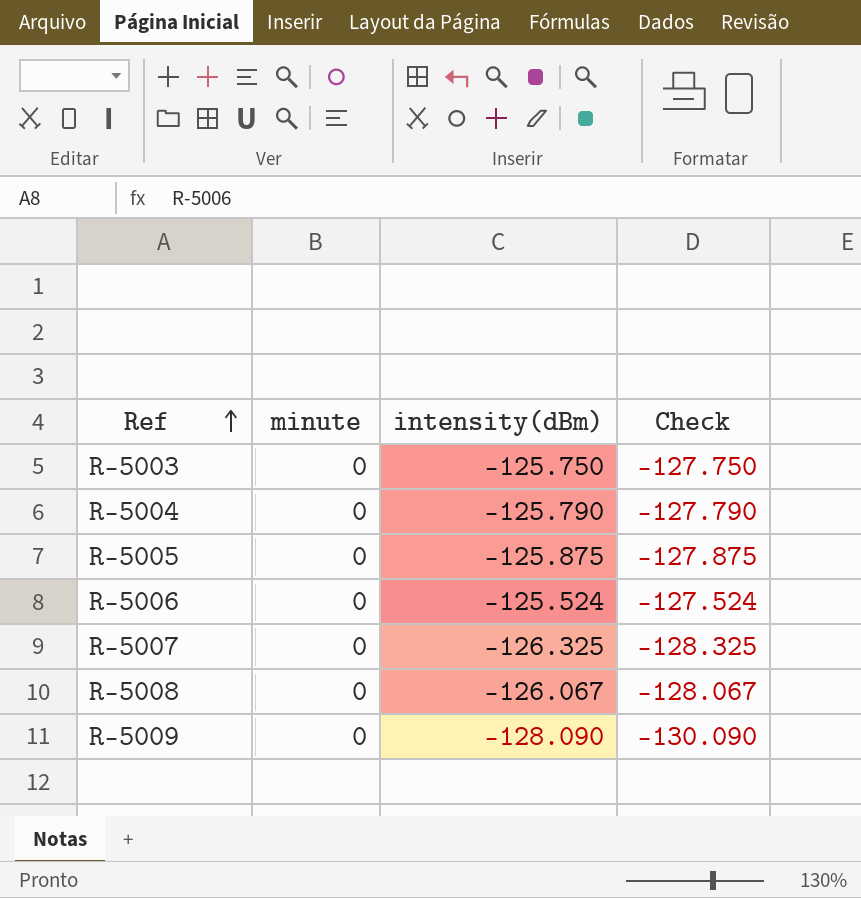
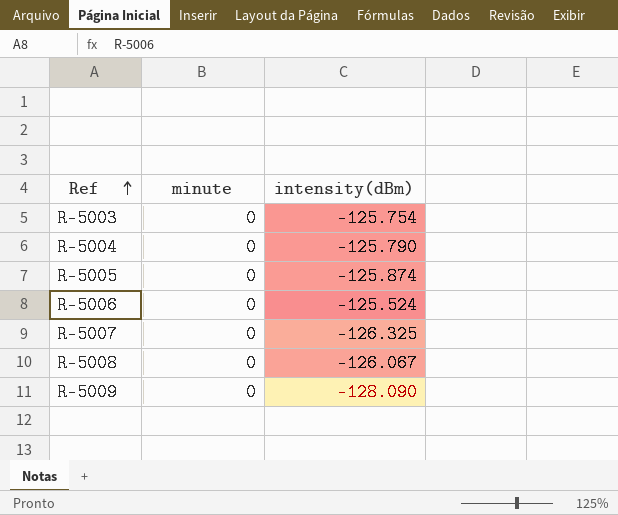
column Check | formula: [intensity(dBm)] - 2 -> none
R-5003 | intensity(dBm): -125.750 -> -125.754
R-5005 | intensity(dBm): -125.875 -> -125.874

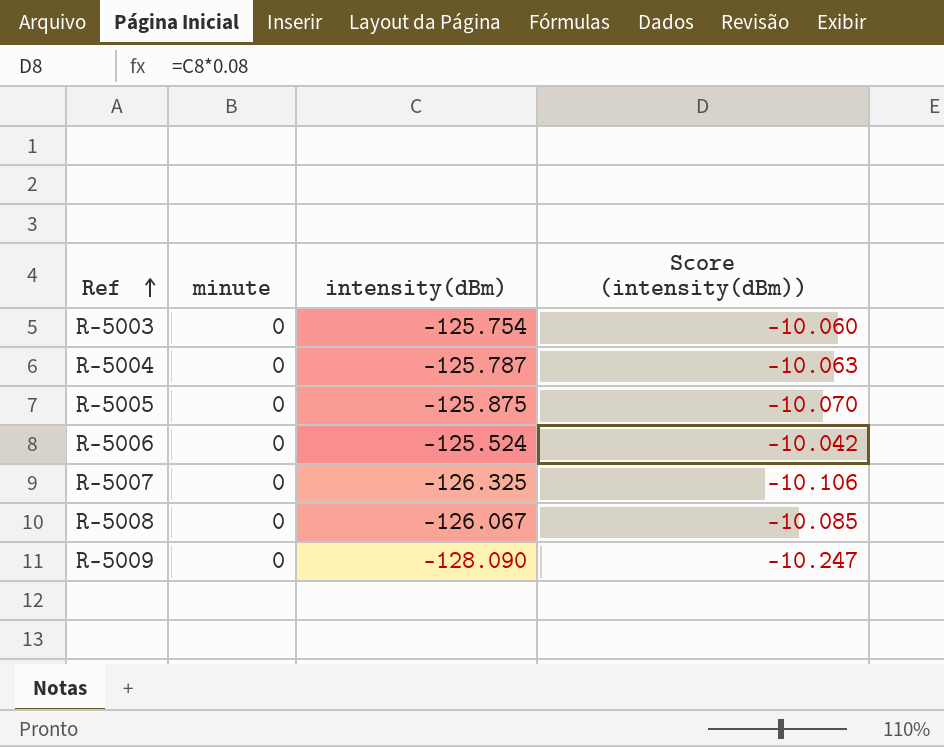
column Score (intensity(dBm)) | formula: none -> [intensity(dBm)] * 0.08
R-5004 | intensity(dBm): -125.790 -> -125.787
R-5005 | intensity(dBm): -125.874 -> -125.875

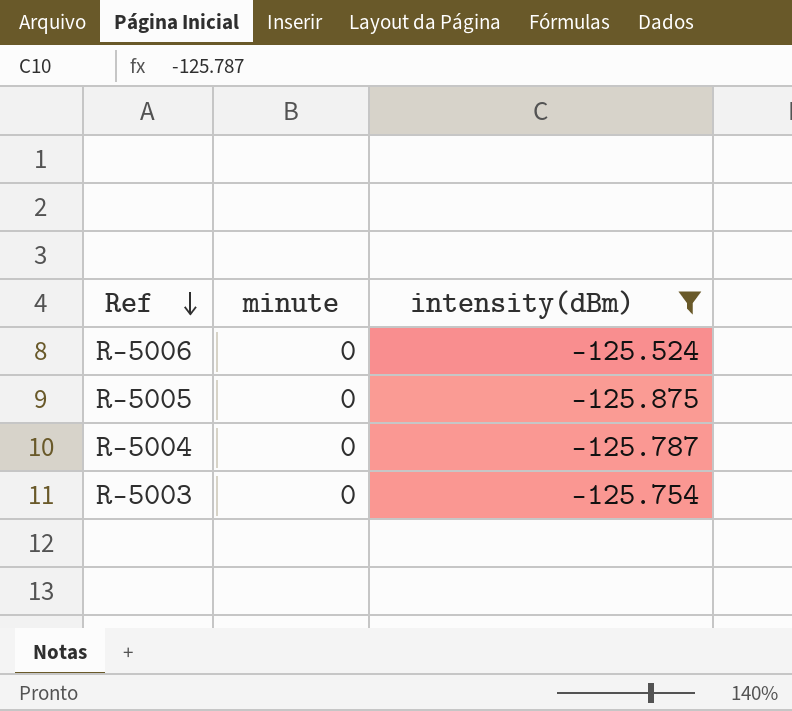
filter: none -> intensity(dBm) >= -125.875
row order: Ref ascending -> Ref descending
column Score (intensity(dBm)) | formula: [intensity(dBm)] * 0.08 -> none

